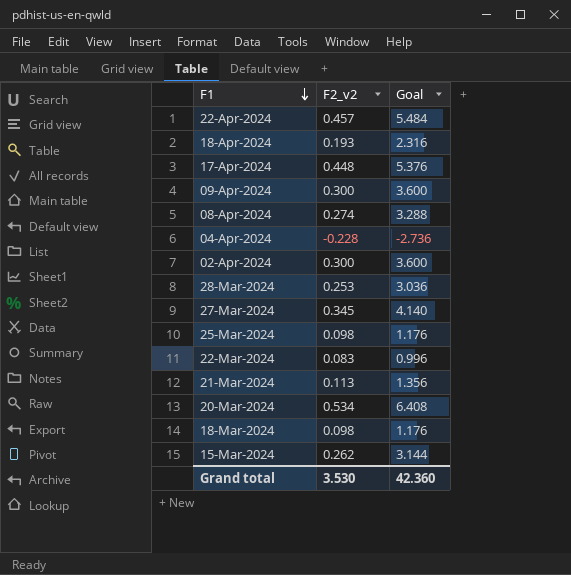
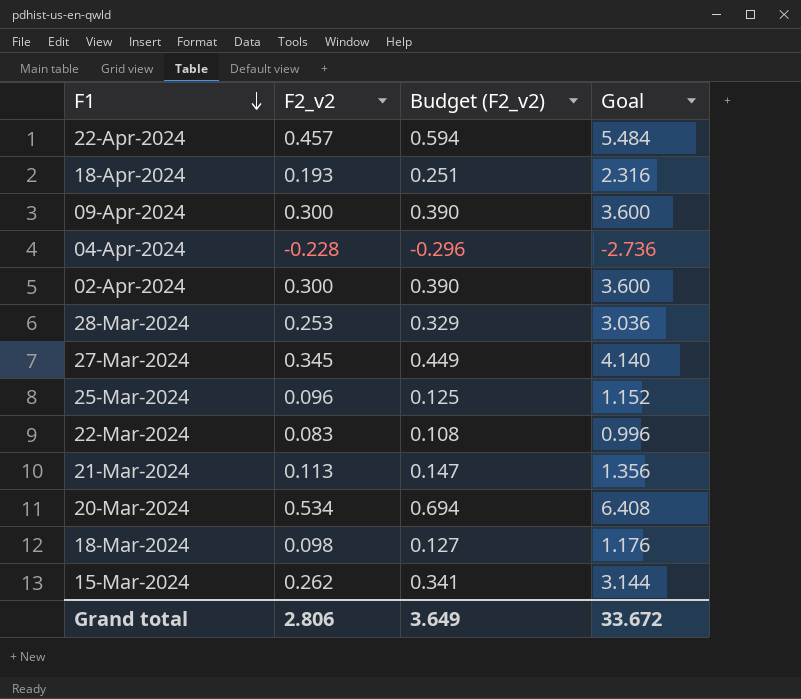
column Budget (F2_v2) | formula: none -> [F2_v2] * 1.3
row 17-Apr-2024: 0.448 | 5.376 -> none
row 08-Apr-2024: 0.274 | 3.288 -> none
25-Mar-2024 | F2_v2: 0.098 -> 0.096
25-Mar-2024 | Goal: 1.176 -> 1.152
Grand total | F2_v2: 3.530 -> 2.806
Grand total | Goal: 42.360 -> 33.672

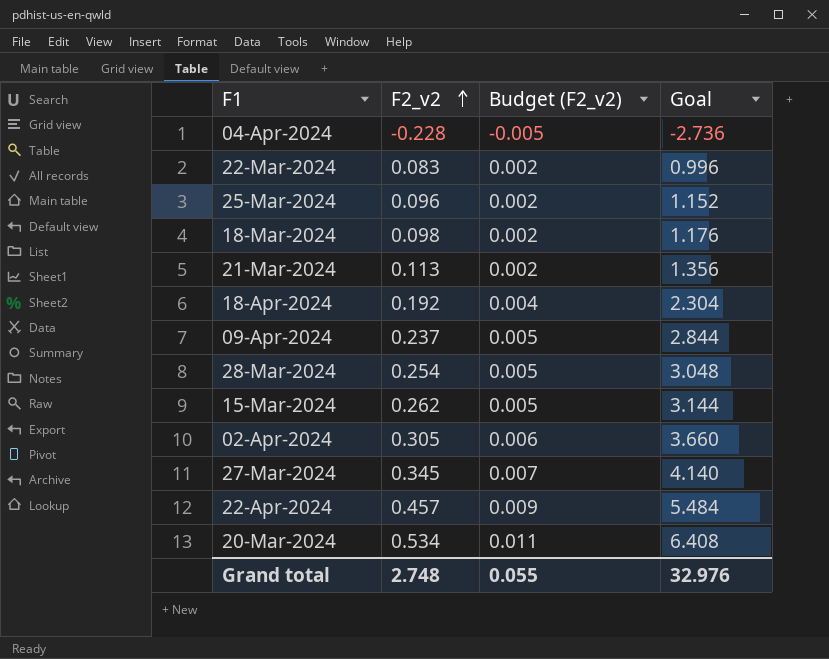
row order: F1 descending -> F2_v2 ascending
column Budget (F2_v2) | formula: [F2_v2] * 1.3 -> [F2_v2] * 0.02
18-Apr-2024 | F2_v2: 0.193 -> 0.192
18-Apr-2024 | Goal: 2.316 -> 2.304
09-Apr-2024 | F2_v2: 0.300 -> 0.237
09-Apr-2024 | Goal: 3.600 -> 2.844
28-Mar-2024 | F2_v2: 0.253 -> 0.254
28-Mar-2024 | Goal: 3.036 -> 3.048
02-Apr-2024 | F2_v2: 0.300 -> 0.305
02-Apr-2024 | Goal: 3.600 -> 3.660
Grand total | F2_v2: 2.806 -> 2.748
Grand total | Budget (F2_v2): 3.649 -> 0.055
Grand total | Goal: 33.672 -> 32.976

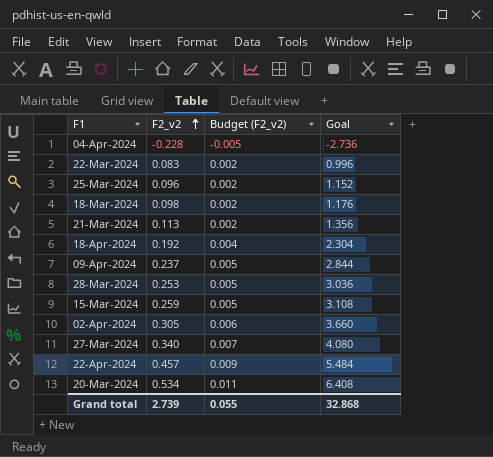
28-Mar-2024 | F2_v2: 0.254 -> 0.253
28-Mar-2024 | Goal: 3.048 -> 3.036
15-Mar-2024 | F2_v2: 0.262 -> 0.259
15-Mar-2024 | Goal: 3.144 -> 3.108
27-Mar-2024 | F2_v2: 0.345 -> 0.340
27-Mar-2024 | Goal: 4.140 -> 4.080
Grand total | F2_v2: 2.748 -> 2.739
Grand total | Goal: 32.976 -> 32.868

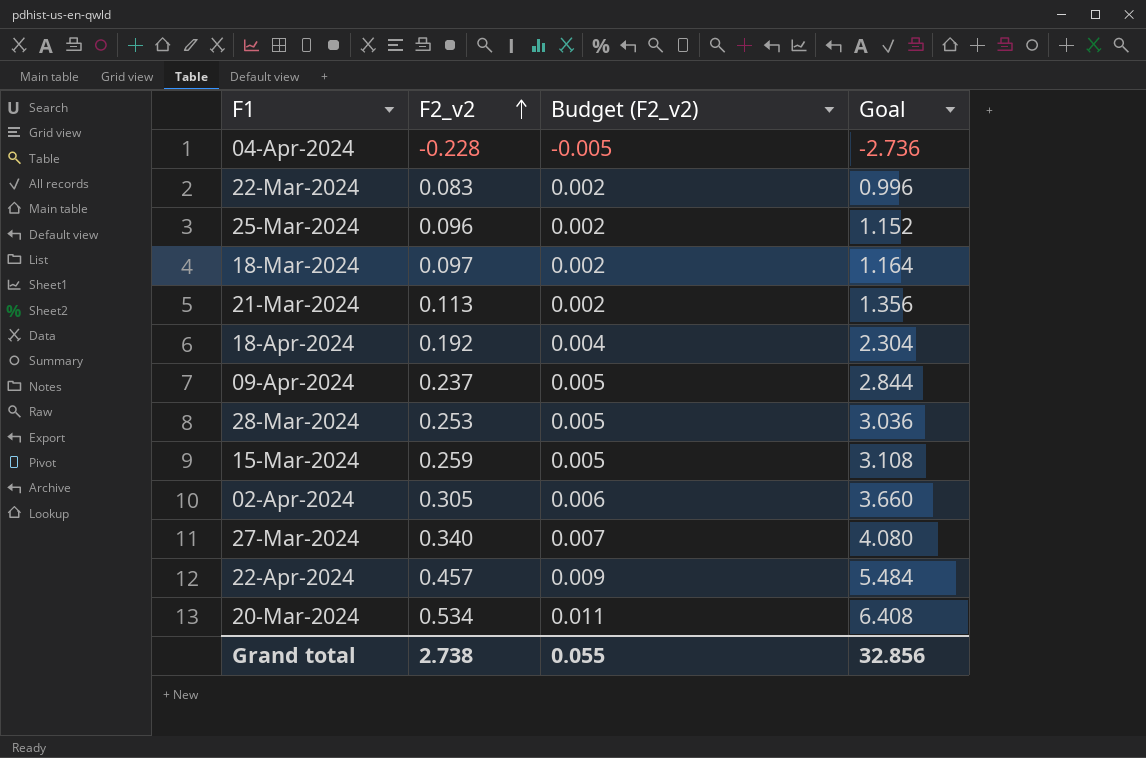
18-Mar-2024 | F2_v2: 0.098 -> 0.097
18-Mar-2024 | Goal: 1.176 -> 1.164
Grand total | F2_v2: 2.739 -> 2.738
Grand total | Goal: 32.868 -> 32.856

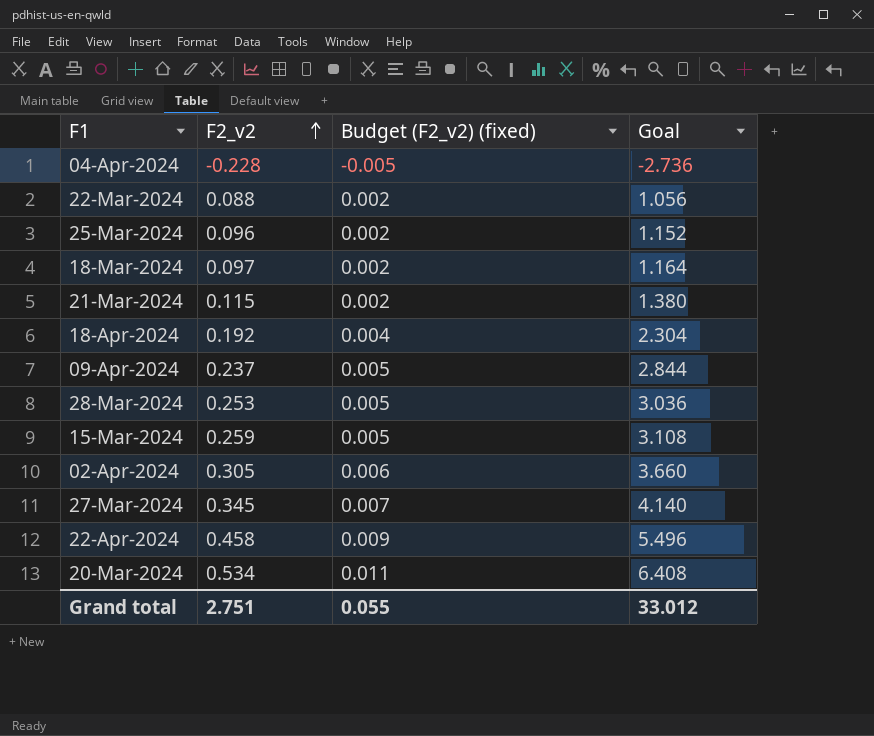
column name: Budget (F2_v2) -> Budget (F2_v2) (fixed)
22-Mar-2024 | F2_v2: 0.083 -> 0.088
22-Mar-2024 | Goal: 0.996 -> 1.056
21-Mar-2024 | F2_v2: 0.113 -> 0.115
21-Mar-2024 | Goal: 1.356 -> 1.380
27-Mar-2024 | F2_v2: 0.340 -> 0.345
27-Mar-2024 | Goal: 4.080 -> 4.140
22-Apr-2024 | F2_v2: 0.457 -> 0.458
22-Apr-2024 | Goal: 5.484 -> 5.496
Grand total | F2_v2: 2.738 -> 2.751
Grand total | Goal: 32.856 -> 33.012

